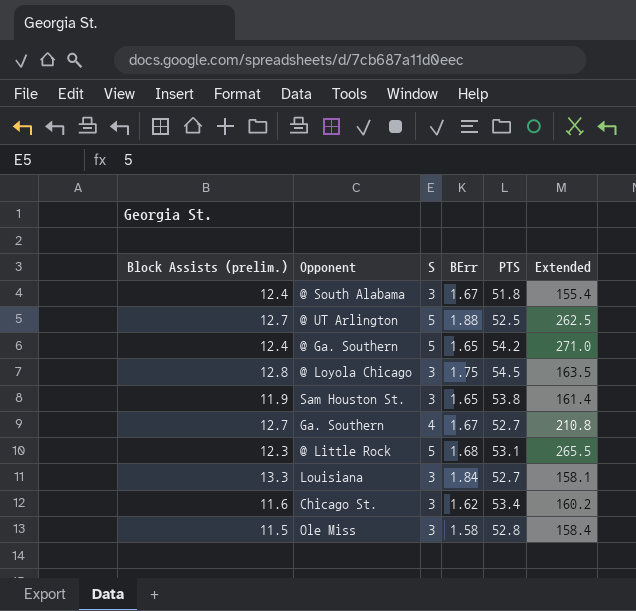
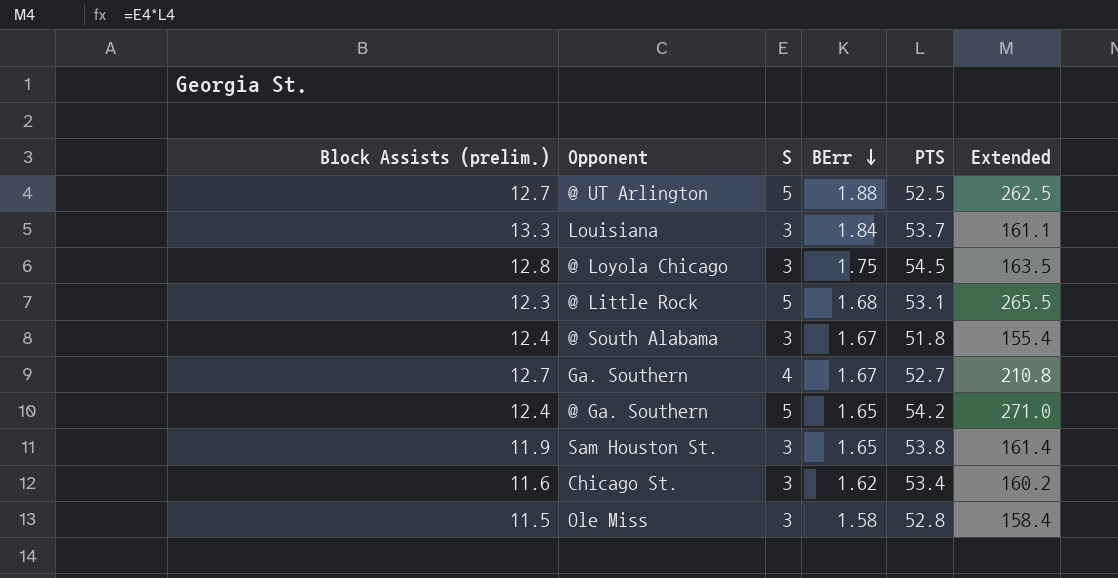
row order: none -> BErr descending
Louisiana | PTS: 52.7 -> 53.7
Louisiana | Extended: 158.1 -> 161.1

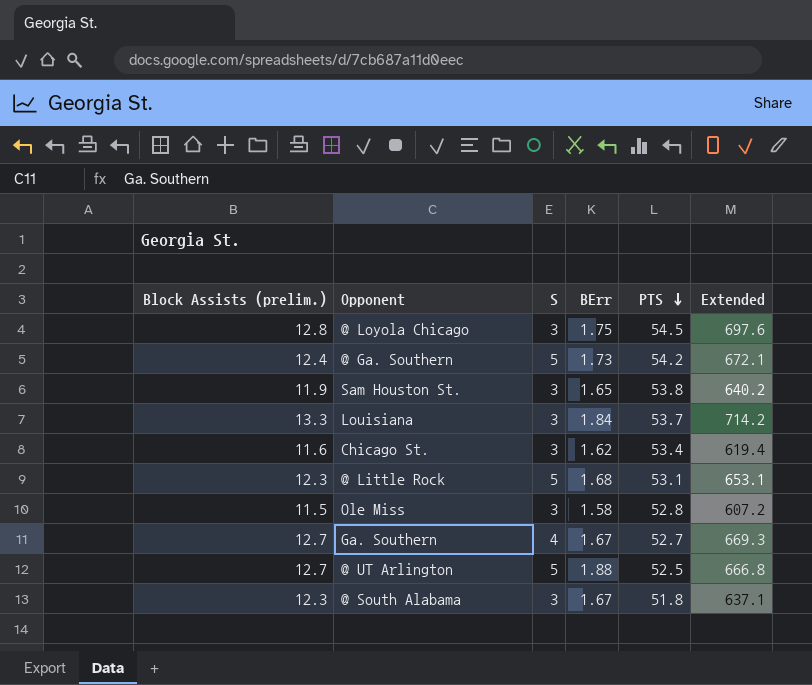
row order: BErr descending -> PTS descending
column Extended | formula: [S] * [PTS] -> [Block Assists (prelim.)] * [PTS]
@ Ga. Southern | BErr: 1.65 -> 1.73
@ South Alabama | Block Assists (prelim.): 12.4 -> 12.3

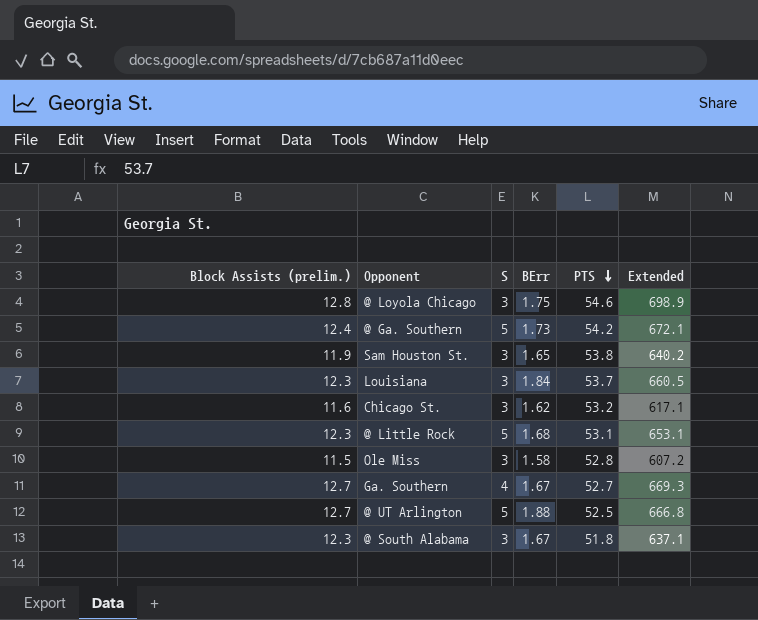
@ Loyola Chicago | PTS: 54.5 -> 54.6
@ Loyola Chicago | Extended: 697.6 -> 698.9
Louisiana | Block Assists (prelim.): 13.3 -> 12.3
Louisiana | Extended: 714.2 -> 660.5
Chicago St. | PTS: 53.4 -> 53.2
Chicago St. | Extended: 619.4 -> 617.1

